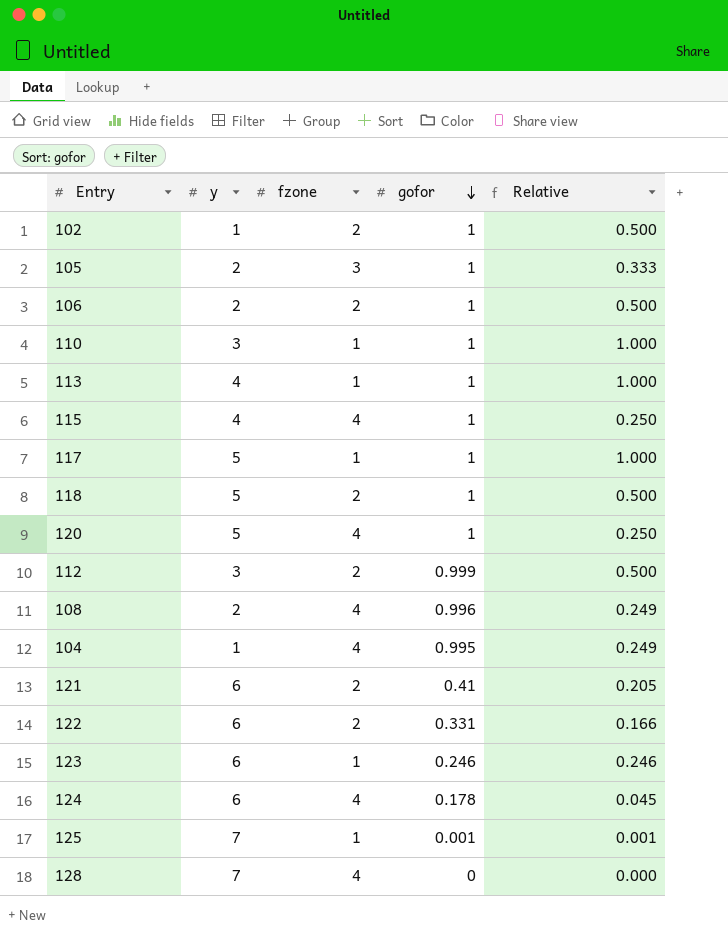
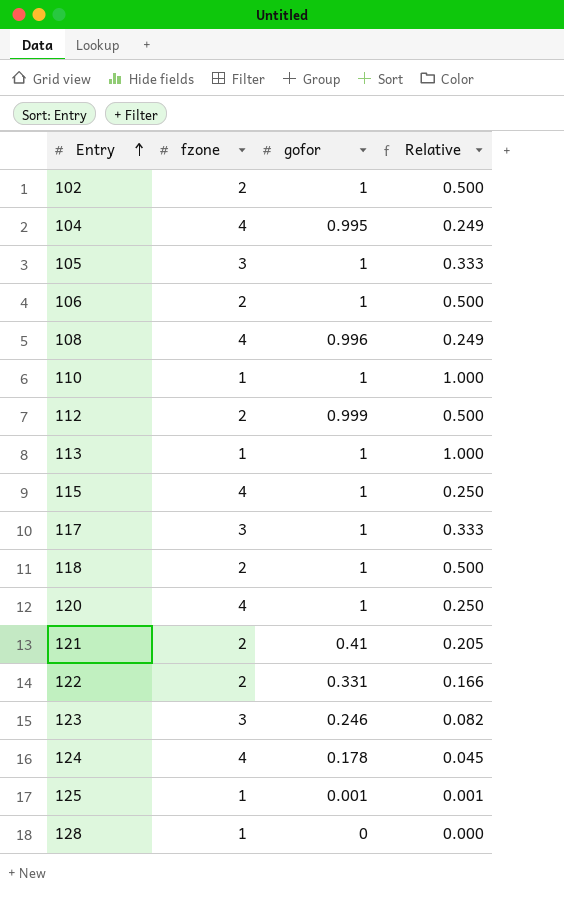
row order: gofor descending -> Entry ascending
column y | position: 2 -> none
117 | fzone: 1 -> 3
117 | Relative: 1.000 -> 0.333
123 | fzone: 1 -> 3
123 | Relative: 0.246 -> 0.082
128 | fzone: 4 -> 1

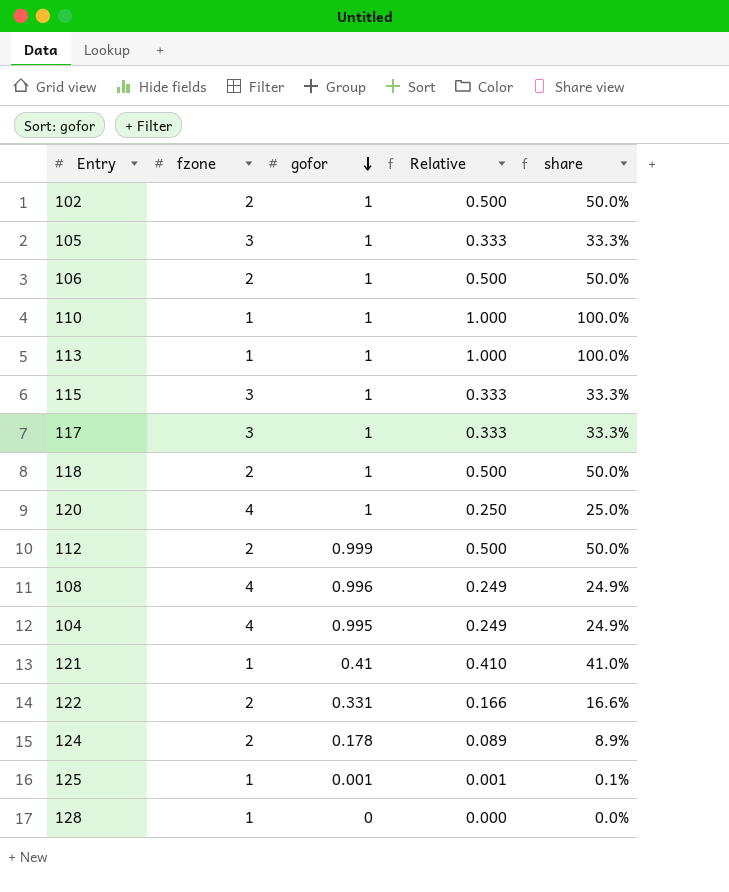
row order: Entry ascending -> gofor descending
column share | formula: none -> [gofor] / [fzone]
row 123: 3 | 0.246 | 0.082 -> none
115 | fzone: 4 -> 3
115 | Relative: 0.250 -> 0.333
121 | fzone: 2 -> 1
121 | Relative: 0.205 -> 0.410
124 | fzone: 4 -> 2
124 | Relative: 0.045 -> 0.089

